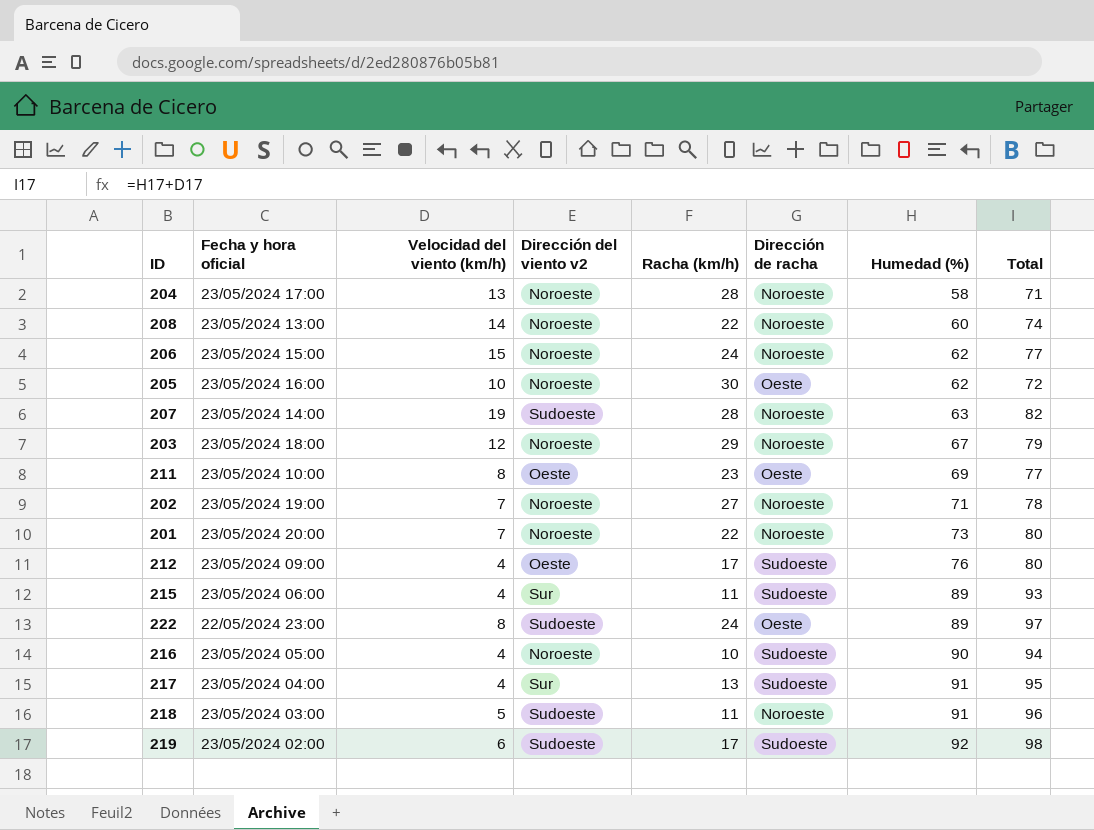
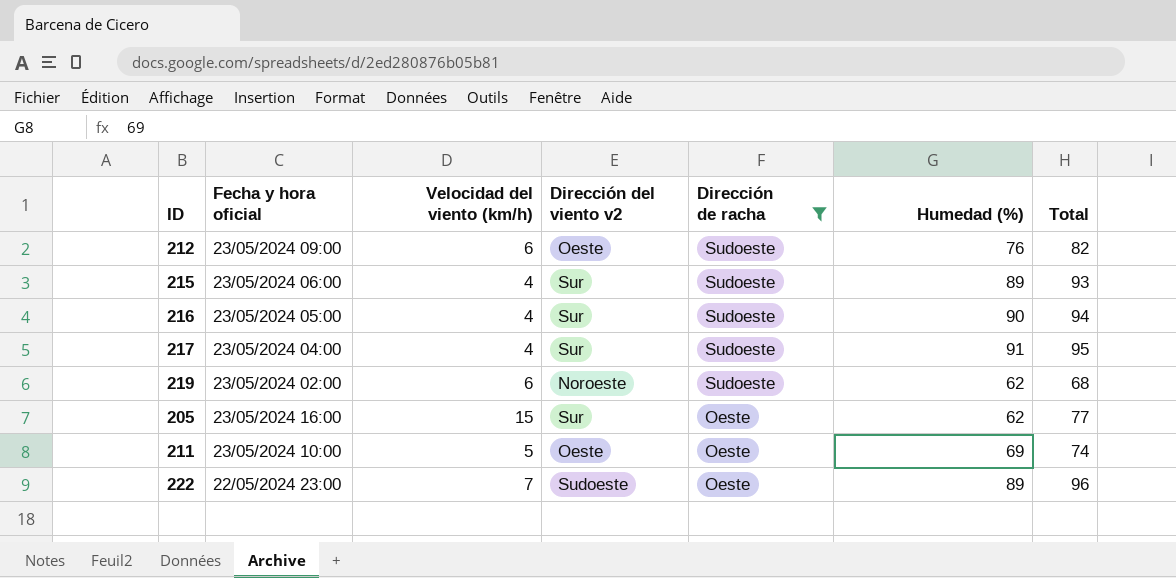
filter: none -> Dirección de racha != Noroeste
row order: Humedad (%) ascending -> Dirección de racha descending
column Racha (km/h) | position: 5 -> none
212 | Velocidad del viento (km/h): 4 -> 6
212 | Total: 80 -> 82
216 | Dirección del viento v2: Noroeste -> Sur
219 | Dirección del viento v2: Sudoeste -> Noroeste
219 | Humedad (%): 92 -> 62
219 | Total: 98 -> 68
205 | Velocidad del viento (km/h): 10 -> 15
205 | Dirección del viento v2: Noroeste -> Sur
205 | Total: 72 -> 77
211 | Velocidad del viento (km/h): 8 -> 5
211 | Total: 77 -> 74
222 | Velocidad del viento (km/h): 8 -> 7
222 | Total: 97 -> 96

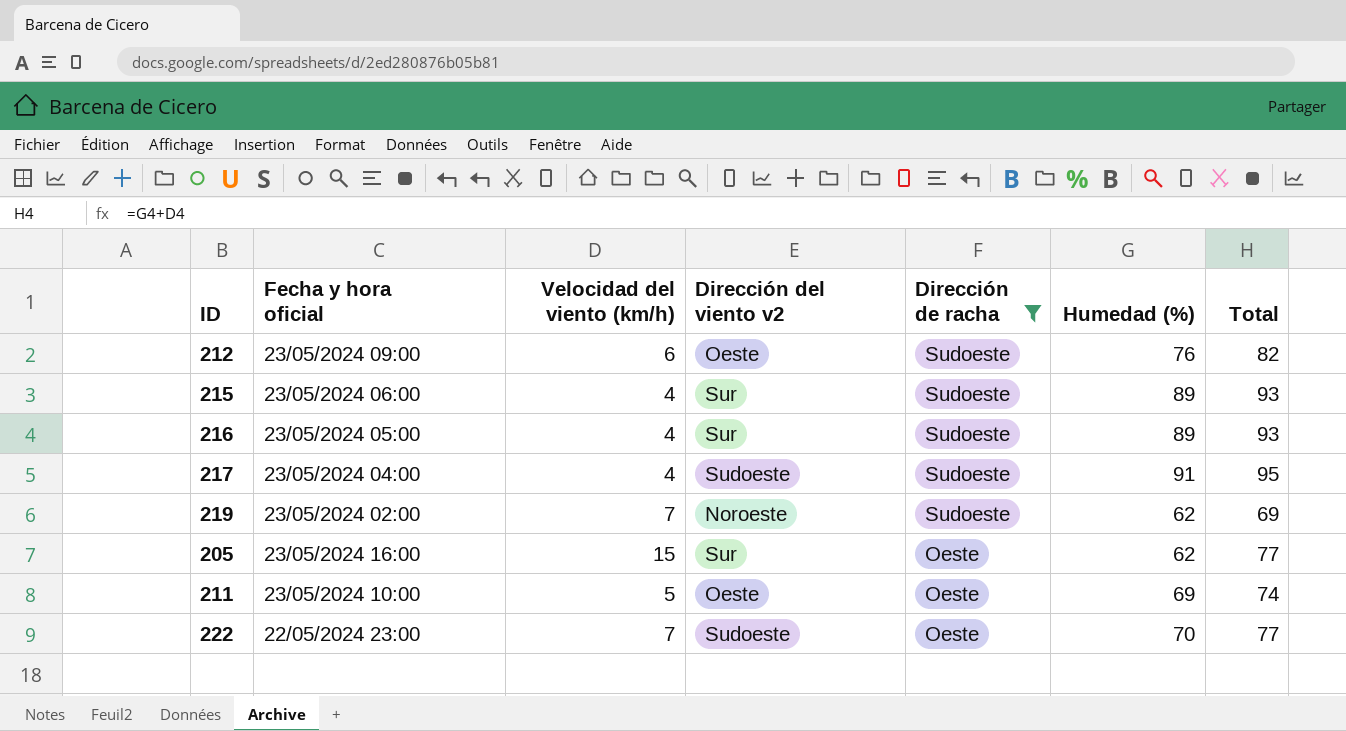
216 | Humedad (%): 90 -> 89
216 | Total: 94 -> 93
217 | Dirección del viento v2: Sur -> Sudoeste
219 | Velocidad del viento (km/h): 6 -> 7
219 | Total: 68 -> 69
222 | Humedad (%): 89 -> 70
222 | Total: 96 -> 77

